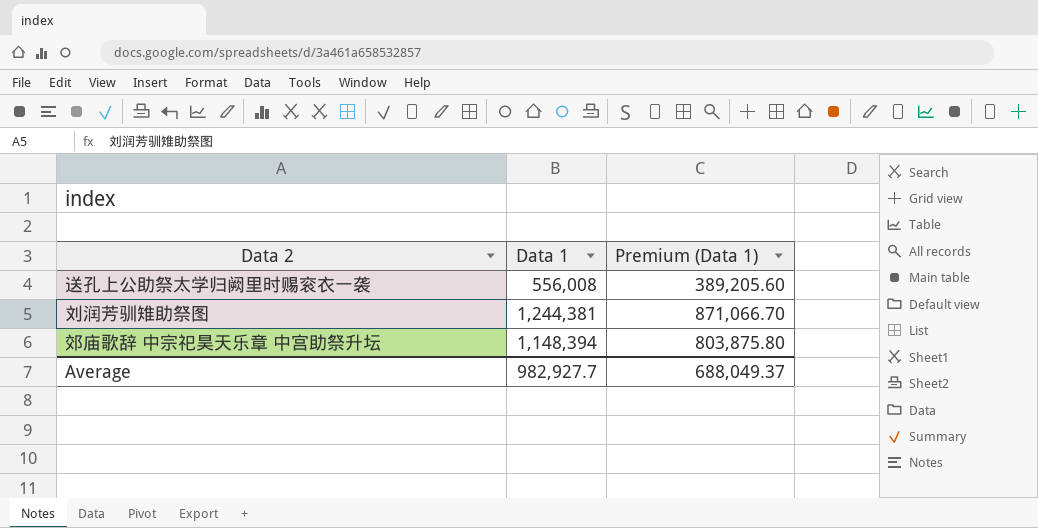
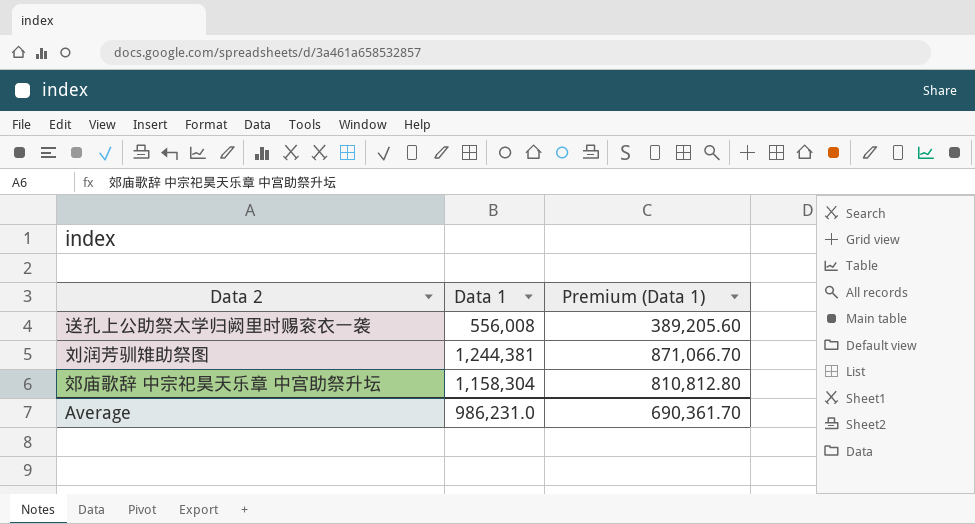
郊庙歌辞 中宗祀昊天乐章 中宫助祭升坛 | Data 1: 1,148,394 -> 1,158,304
郊庙歌辞 中宗祀昊天乐章 中宫助祭升坛 | Premium (Data 1): 803,875.80 -> 810,812.80
Average | Data 1: 982,927.7 -> 986,231.0
Average | Premium (Data 1): 688,049.37 -> 690,361.70

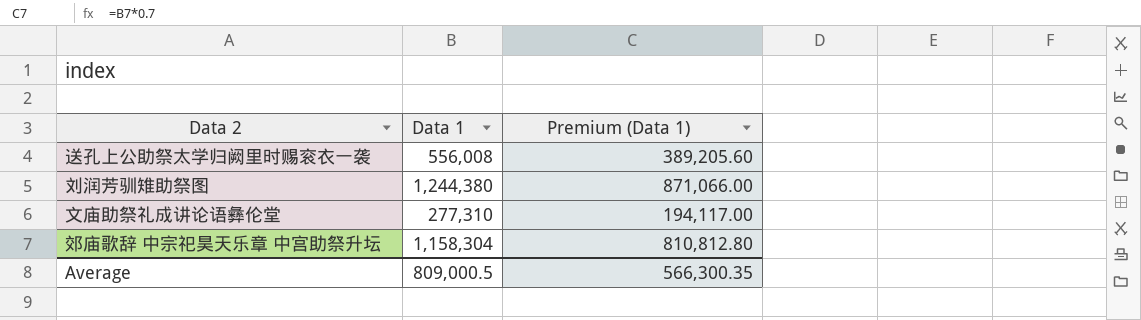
刘润芳驯雉助祭图 | Data 1: 1,244,381 -> 1,244,380
刘润芳驯雉助祭图 | Premium (Data 1): 871,066.70 -> 871,066.00
row 文庙助祭礼成讲论语彝伦堂: none -> 277,310 | 194,117.00
Average | Data 1: 986,231.0 -> 809,000.5
Average | Premium (Data 1): 690,361.70 -> 566,300.35

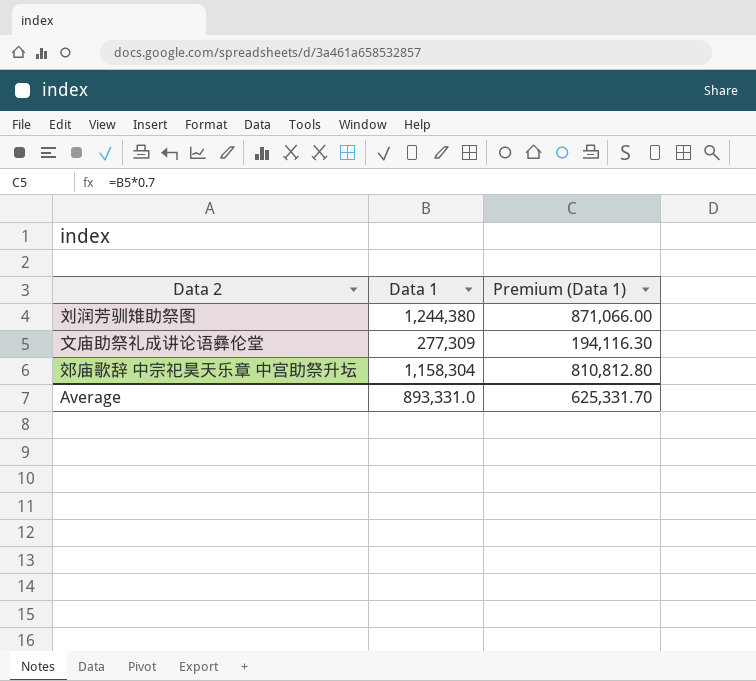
row 送孔上公助祭太学归阙里时赐衮衣一袭: 556,008 | 389,205.60 -> none
文庙助祭礼成讲论语彝伦堂 | Data 1: 277,310 -> 277,309
文庙助祭礼成讲论语彝伦堂 | Premium (Data 1): 194,117.00 -> 194,116.30
Average | Data 1: 809,000.5 -> 893,331.0
Average | Premium (Data 1): 566,300.35 -> 625,331.70

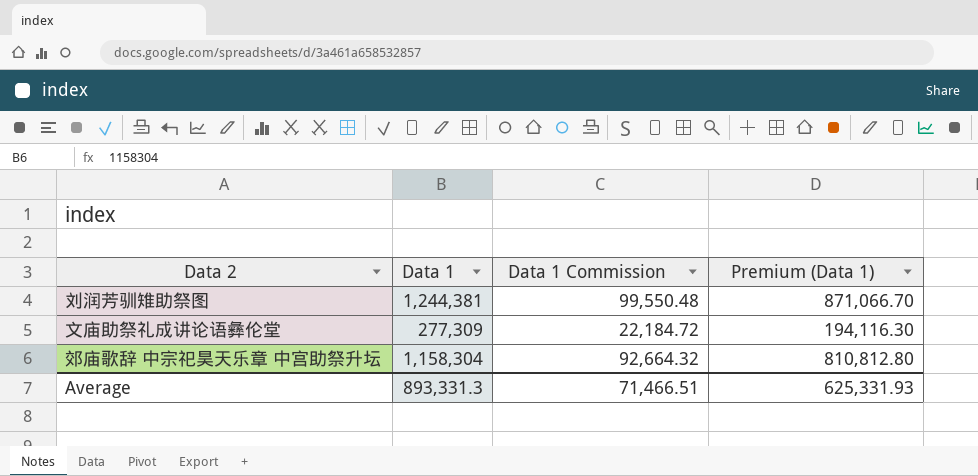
column Data 1 Commission | formula: none -> [Data 1] * 0.08
刘润芳驯雉助祭图 | Data 1: 1,244,380 -> 1,244,381
刘润芳驯雉助祭图 | Premium (Data 1): 871,066.00 -> 871,066.70
Average | Data 1: 893,331.0 -> 893,331.3
Average | Premium (Data 1): 625,331.70 -> 625,331.93

